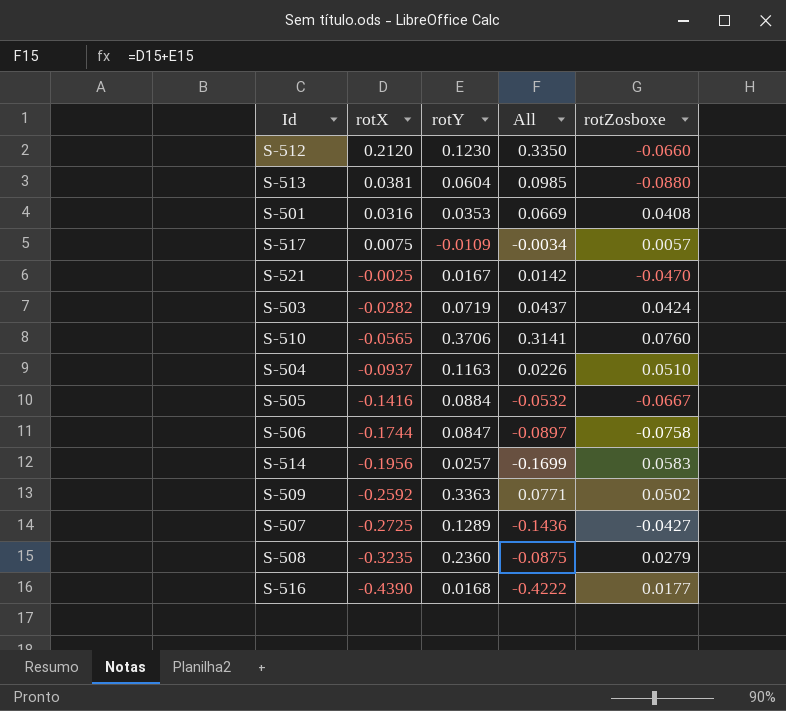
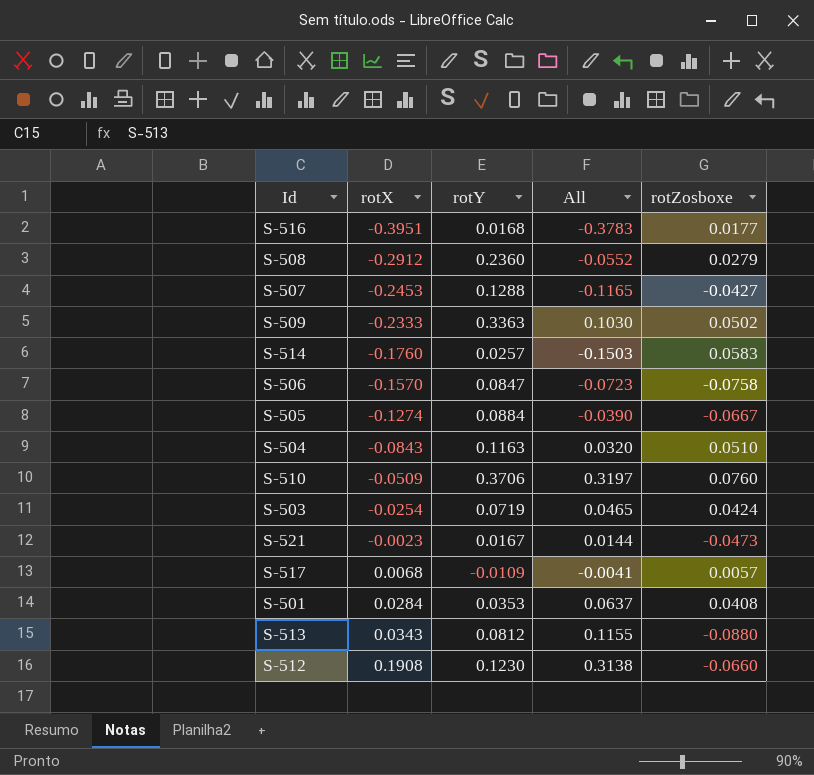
row order: rotX descending -> rotX ascending
S-516 | rotX: -0.4390 -> -0.3951
S-516 | All: -0.4222 -> -0.3783
S-508 | rotX: -0.3235 -> -0.2912
S-508 | All: -0.0875 -> -0.0552
S-507 | rotX: -0.2725 -> -0.2453
S-507 | rotY: 0.1289 -> 0.1288
S-507 | All: -0.1436 -> -0.1165
S-509 | rotX: -0.2592 -> -0.2333
S-509 | All: 0.0771 -> 0.1030
S-514 | rotX: -0.1956 -> -0.1760
S-514 | All: -0.1699 -> -0.1503
S-506 | rotX: -0.1744 -> -0.1570
S-506 | All: -0.0897 -> -0.0723
S-505 | rotX: -0.1416 -> -0.1274
S-505 | All: -0.0532 -> -0.0390
S-504 | rotX: -0.0937 -> -0.0843
S-504 | All: 0.0226 -> 0.0320
S-510 | rotX: -0.0565 -> -0.0509
S-510 | All: 0.3141 -> 0.3197
S-503 | rotX: -0.0282 -> -0.0254
S-503 | All: 0.0437 -> 0.0465
S-521 | rotX: -0.0025 -> -0.0023
S-521 | All: 0.0142 -> 0.0144
S-521 | rotZosboxe: -0.0470 -> -0.0473
S-517 | rotX: 0.0075 -> 0.0068
S-517 | All: -0.0034 -> -0.0041
S-501 | rotX: 0.0316 -> 0.0284
S-501 | All: 0.0669 -> 0.0637
S-513 | rotX: 0.0381 -> 0.0343
S-513 | rotY: 0.0604 -> 0.0812
S-513 | All: 0.0985 -> 0.1155
S-512 | rotX: 0.2120 -> 0.1908
S-512 | All: 0.3350 -> 0.3138

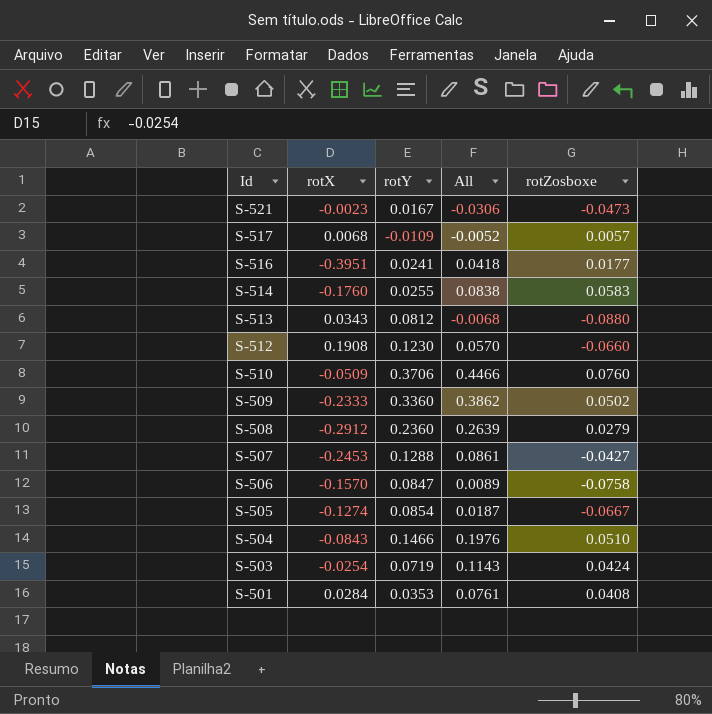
row order: rotX ascending -> Id descending
column All | formula: [rotX] + [rotY] -> [rotY] + [rotZosboxe]
S-516 | rotY: 0.0168 -> 0.0241
S-514 | rotY: 0.0257 -> 0.0255
S-509 | rotY: 0.3363 -> 0.3360
S-505 | rotY: 0.0884 -> 0.0854
S-504 | rotY: 0.1163 -> 0.1466

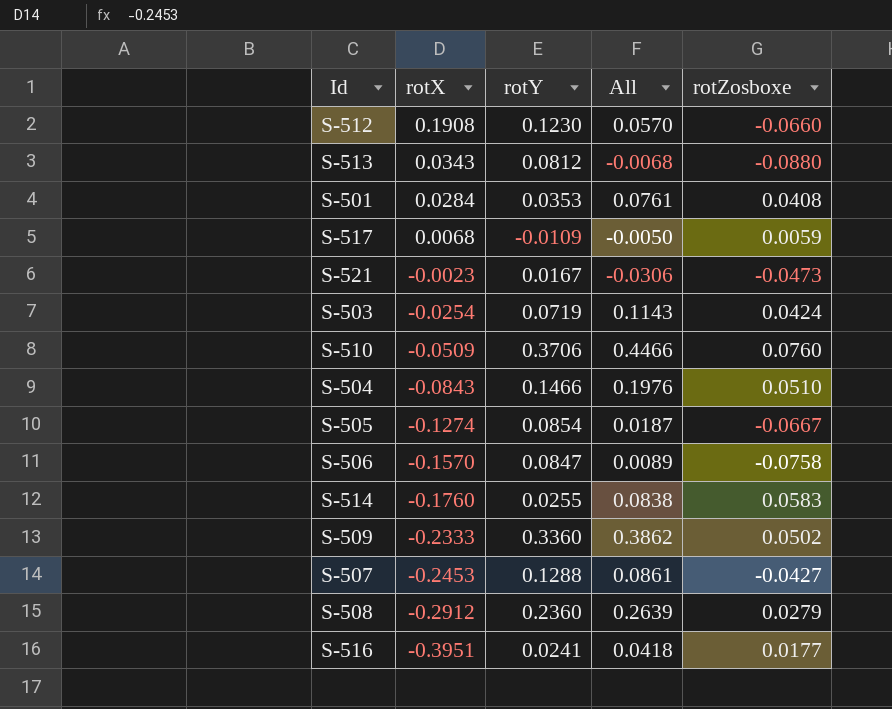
row order: Id descending -> rotX descending
S-517 | All: -0.0052 -> -0.0050
S-517 | rotZosboxe: 0.0057 -> 0.0059

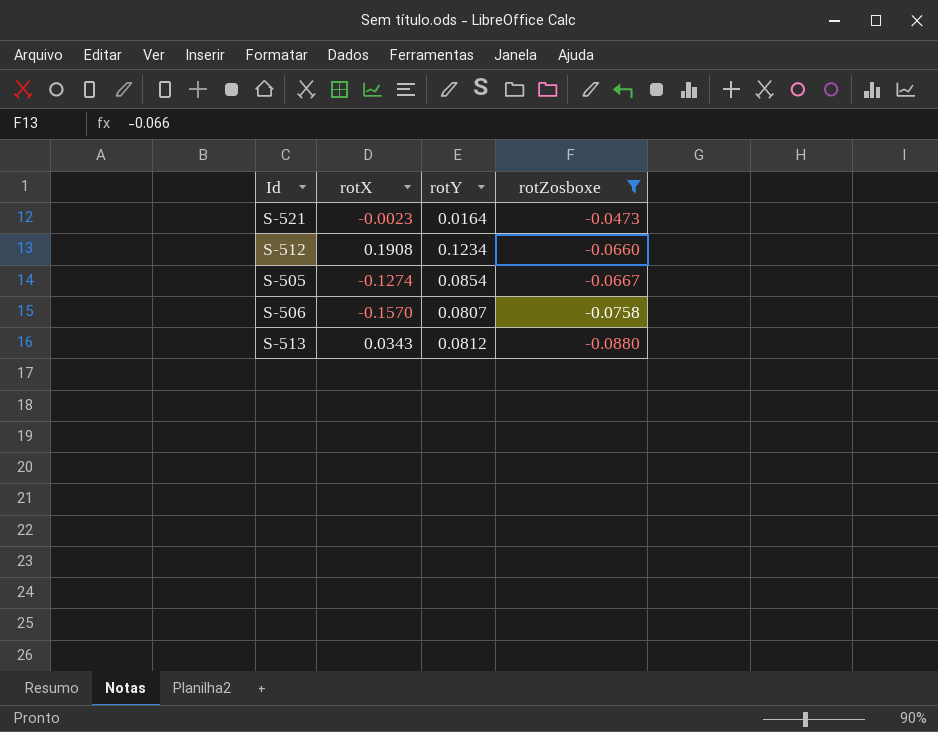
filter: none -> rotZosboxe <= -0.0473
row order: rotX descending -> rotZosboxe descending
column All | formula: [rotY] + [rotZosboxe] -> none
S-521 | rotY: 0.0167 -> 0.0164
S-512 | rotY: 0.1230 -> 0.1234
S-506 | rotY: 0.0847 -> 0.0807

